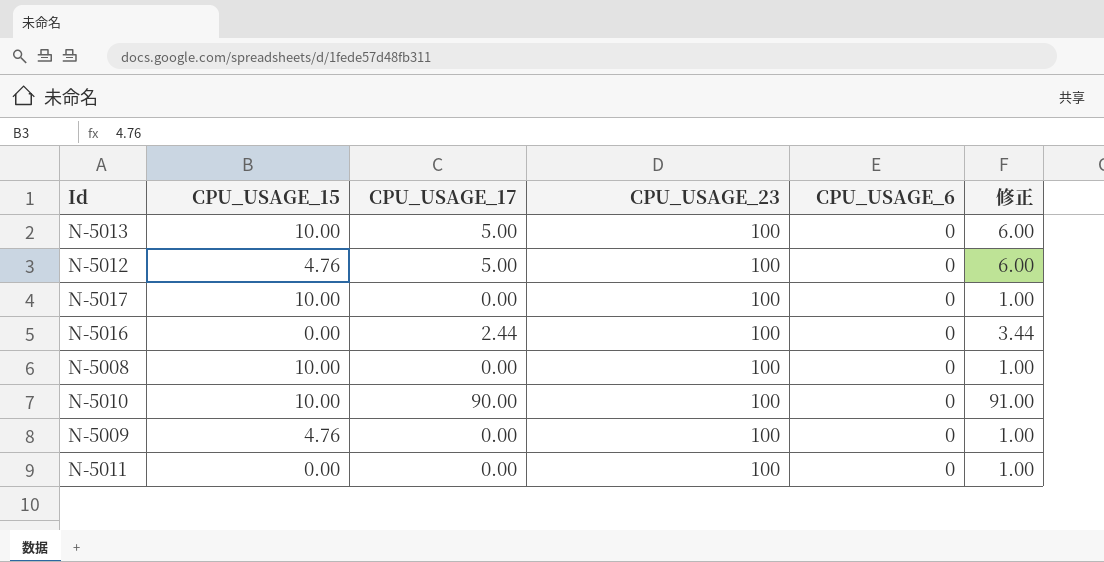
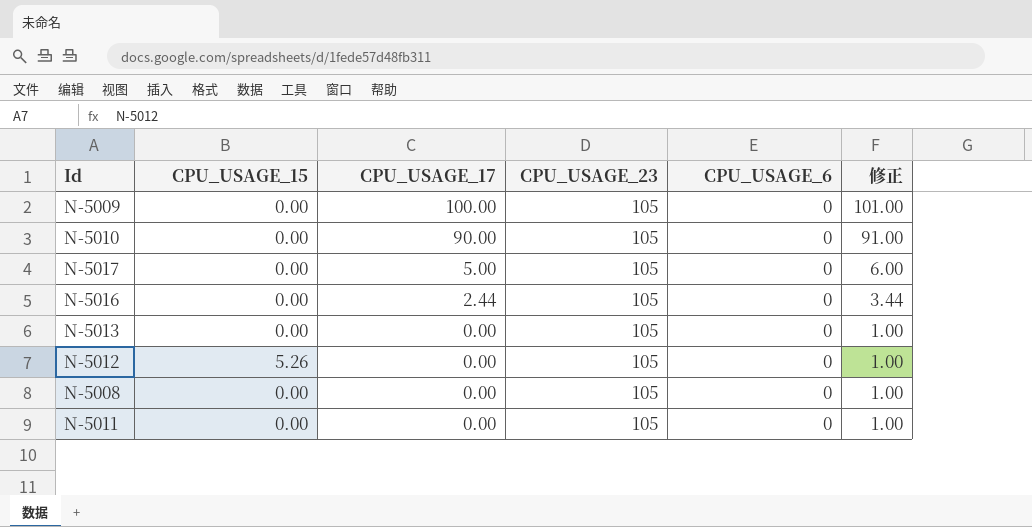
row order: none -> CPU_USAGE_17 descending
N-5009 | CPU_USAGE_15: 4.76 -> 0.00
N-5009 | CPU_USAGE_17: 0.00 -> 100.00
N-5009 | CPU_USAGE_23: 100 -> 105
N-5009 | 修正: 1.00 -> 101.00
N-5010 | CPU_USAGE_15: 10.00 -> 0.00
N-5010 | CPU_USAGE_23: 100 -> 105
N-5017 | CPU_USAGE_15: 10.00 -> 0.00
N-5017 | CPU_USAGE_17: 0.00 -> 5.00
N-5017 | CPU_USAGE_23: 100 -> 105
N-5017 | 修正: 1.00 -> 6.00
N-5016 | CPU_USAGE_23: 100 -> 105
N-5013 | CPU_USAGE_15: 10.00 -> 0.00
N-5013 | CPU_USAGE_17: 5.00 -> 0.00
N-5013 | CPU_USAGE_23: 100 -> 105
N-5013 | 修正: 6.00 -> 1.00
N-5012 | CPU_USAGE_15: 4.76 -> 5.26
N-5012 | CPU_USAGE_17: 5.00 -> 0.00
N-5012 | CPU_USAGE_23: 100 -> 105
N-5012 | 修正: 6.00 -> 1.00
N-5008 | CPU_USAGE_15: 10.00 -> 0.00
N-5008 | CPU_USAGE_23: 100 -> 105
N-5011 | CPU_USAGE_23: 100 -> 105

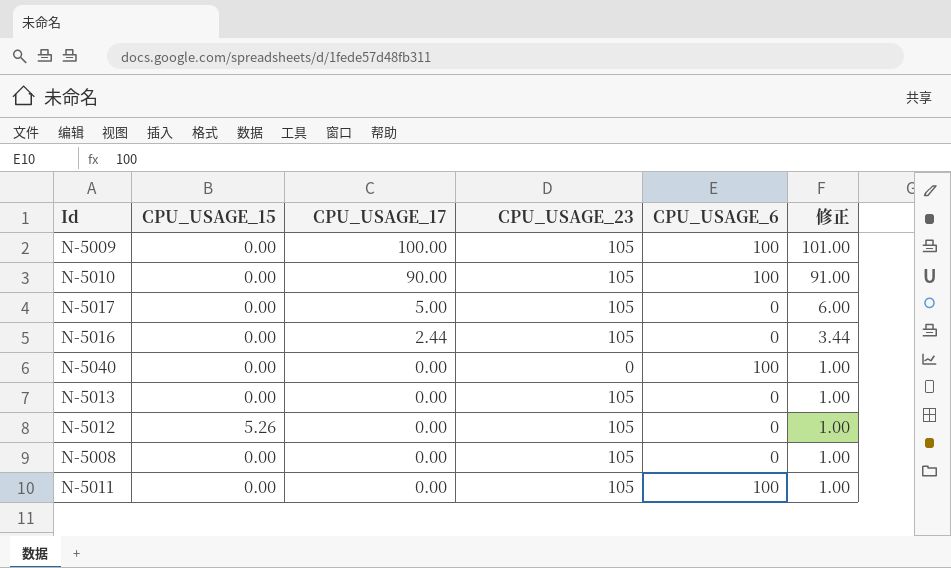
N-5009 | CPU_USAGE_6: 0 -> 100
N-5010 | CPU_USAGE_6: 0 -> 100
row N-5040: none -> 0.00 | 0.00 | 0 | 100 | 1.00
N-5011 | CPU_USAGE_6: 0 -> 100

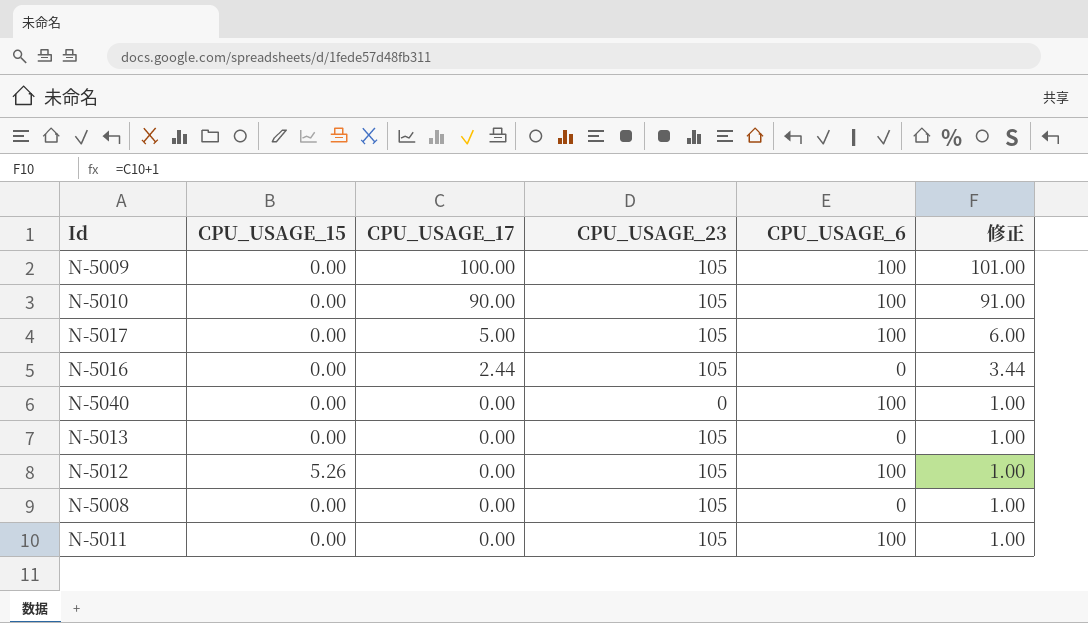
N-5017 | CPU_USAGE_6: 0 -> 100
N-5012 | CPU_USAGE_6: 0 -> 100

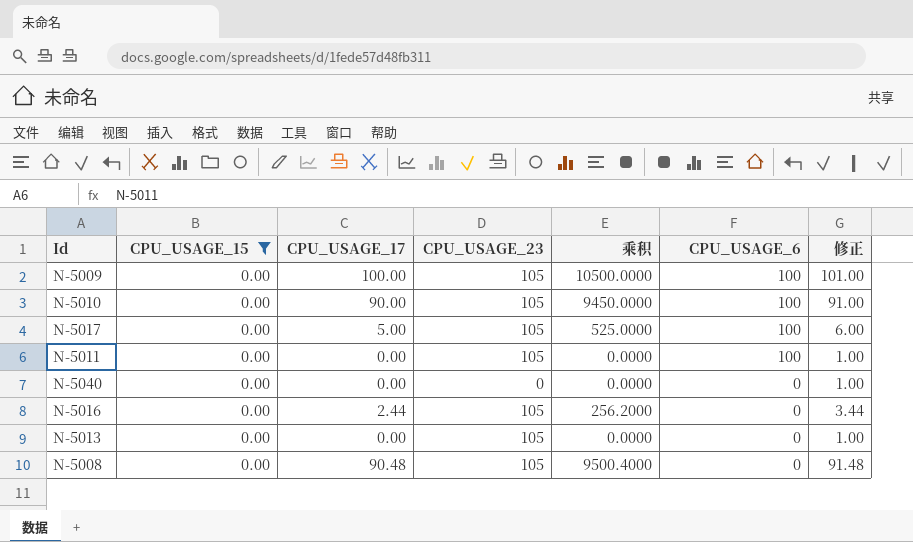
filter: none -> CPU_USAGE_15 = 0.00
row order: CPU_USAGE_17 descending -> CPU_USAGE_6 descending
column 乘积 | formula: none -> [CPU_USAGE_17] * [CPU_USAGE_23]
N-5040 | CPU_USAGE_6: 100 -> 0
N-5008 | CPU_USAGE_17: 0.00 -> 90.48
N-5008 | 修正: 1.00 -> 91.48

